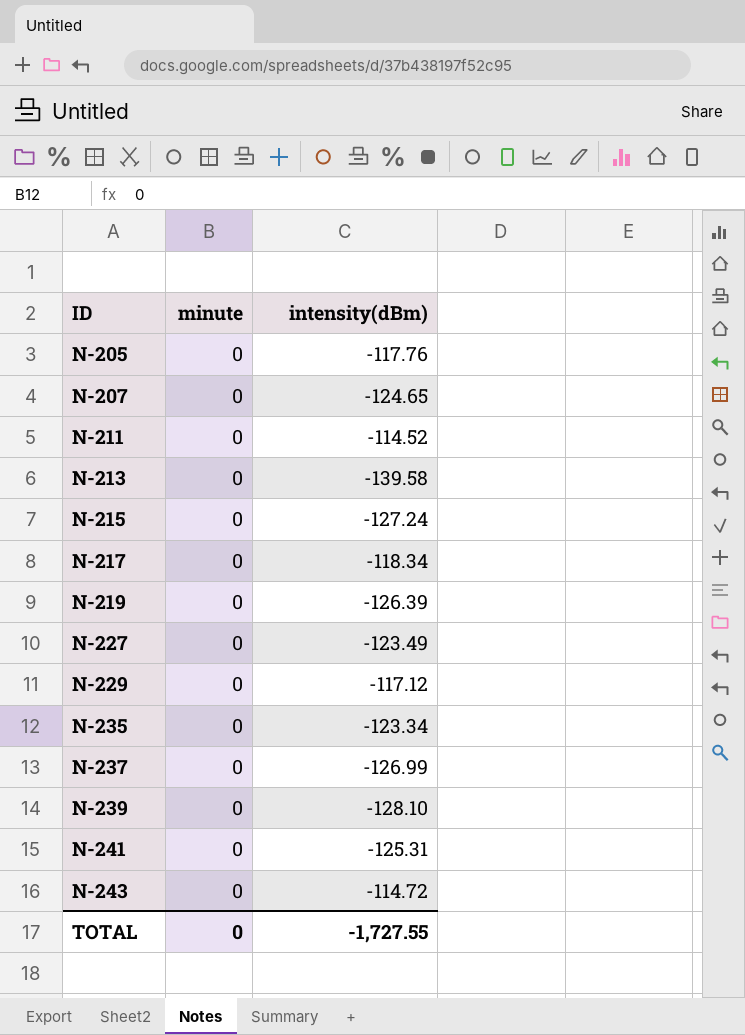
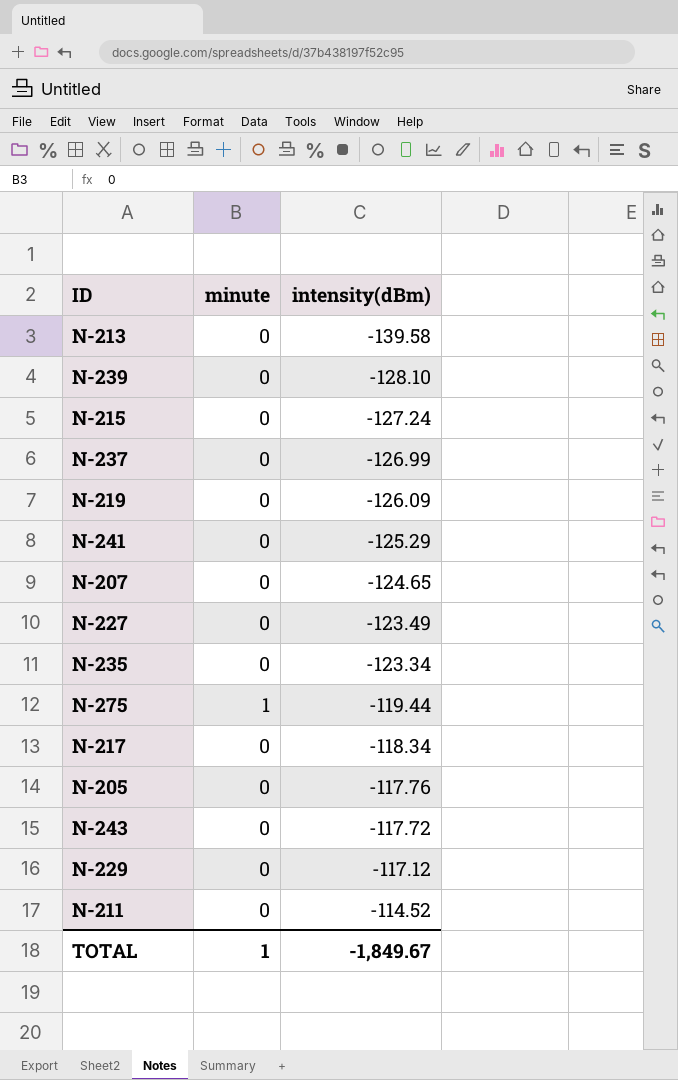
row order: ID ascending -> intensity(dBm) ascending
N-219 | intensity(dBm): -126.39 -> -126.09
N-241 | intensity(dBm): -125.31 -> -125.29
row N-275: none -> 1 | -119.44
N-243 | intensity(dBm): -114.72 -> -117.72
TOTAL | minute: 0 -> 1
TOTAL | intensity(dBm): -1,727.55 -> -1,849.67

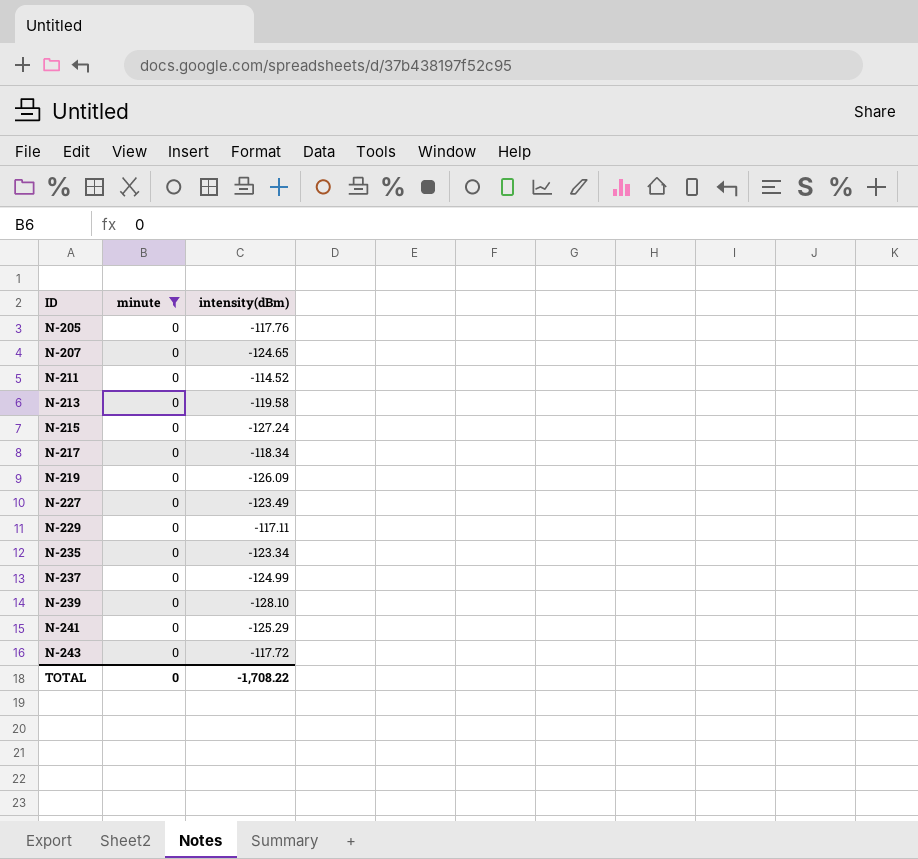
filter: none -> minute = 0
row order: intensity(dBm) ascending -> ID ascending
N-213 | intensity(dBm): -139.58 -> -119.58
N-229 | intensity(dBm): -117.12 -> -117.11
N-237 | intensity(dBm): -126.99 -> -124.99
TOTAL | minute: 1 -> 0
TOTAL | intensity(dBm): -1,849.67 -> -1,708.22

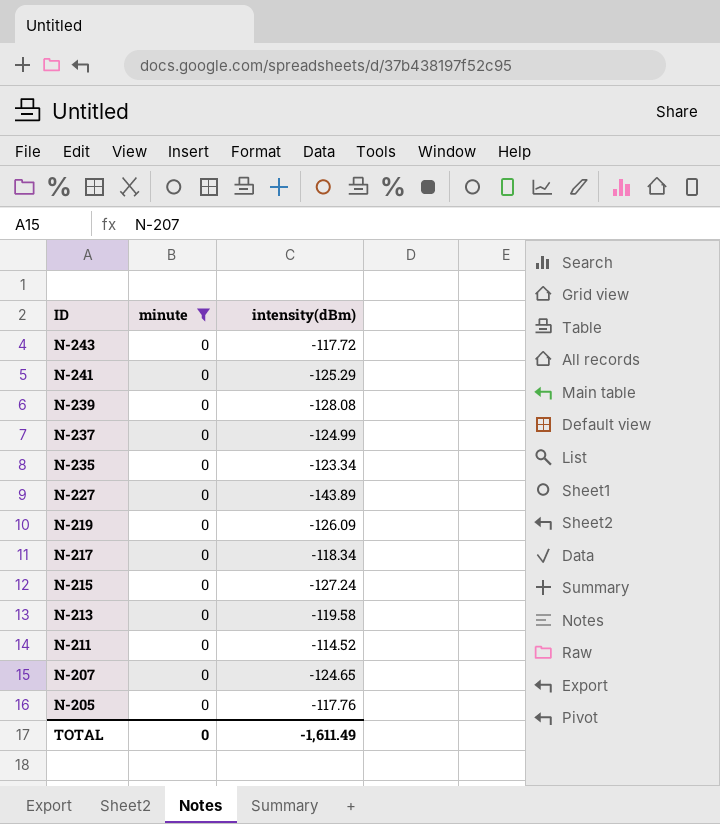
row order: ID ascending -> ID descending
row N-229: 0 | -117.11 -> none
N-239 | intensity(dBm): -128.10 -> -128.08
N-227 | intensity(dBm): -123.49 -> -143.89
TOTAL | intensity(dBm): -1,708.22 -> -1,611.49

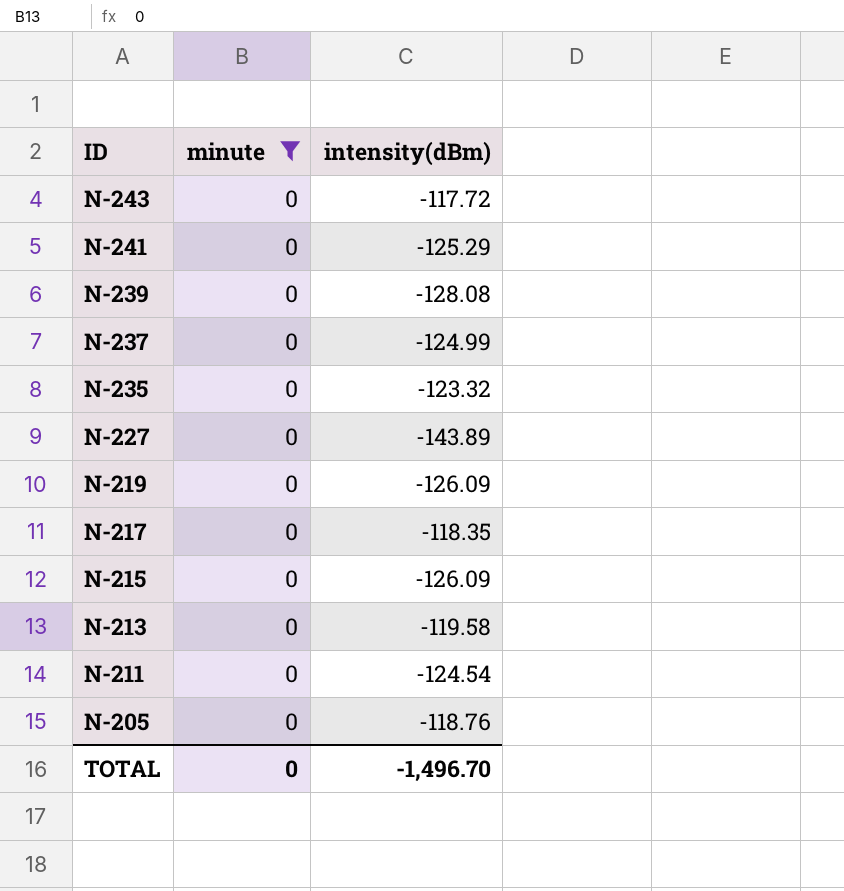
row N-207: 0 | -124.65 -> none
N-235 | intensity(dBm): -123.34 -> -123.32
N-217 | intensity(dBm): -118.34 -> -118.35
N-215 | intensity(dBm): -127.24 -> -126.09
N-211 | intensity(dBm): -114.52 -> -124.54
N-205 | intensity(dBm): -117.76 -> -118.76
TOTAL | intensity(dBm): -1,611.49 -> -1,496.70

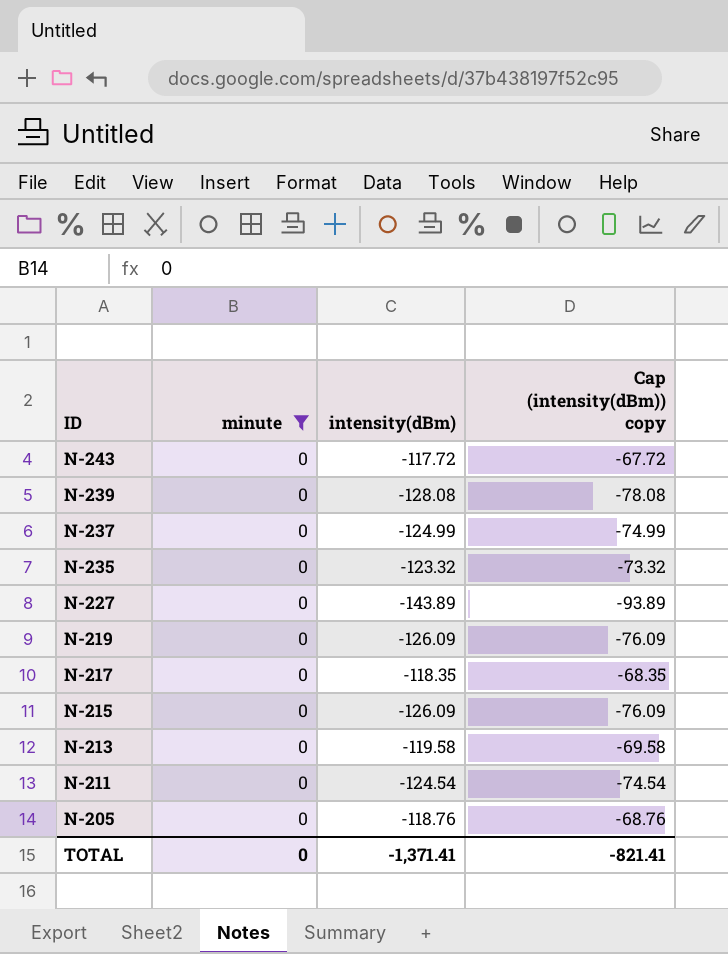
column Cap (intensity(dBm)) copy | formula: none -> [intensity(dBm)] + 50
row N-241: 0 | -125.29 -> none
TOTAL | intensity(dBm): -1,496.70 -> -1,371.41

